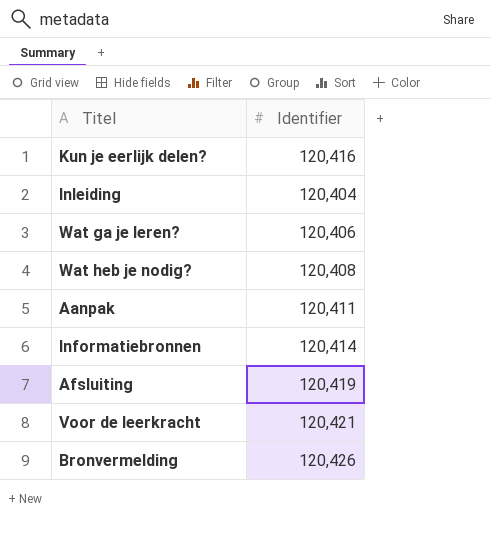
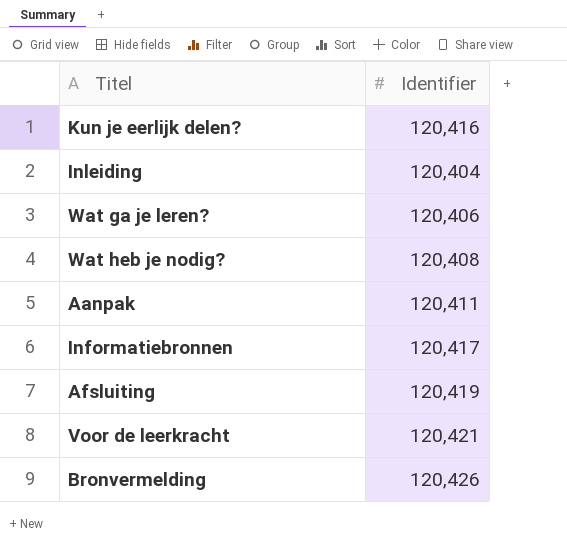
Informatiebronnen | Identifier: 120,414 -> 120,417

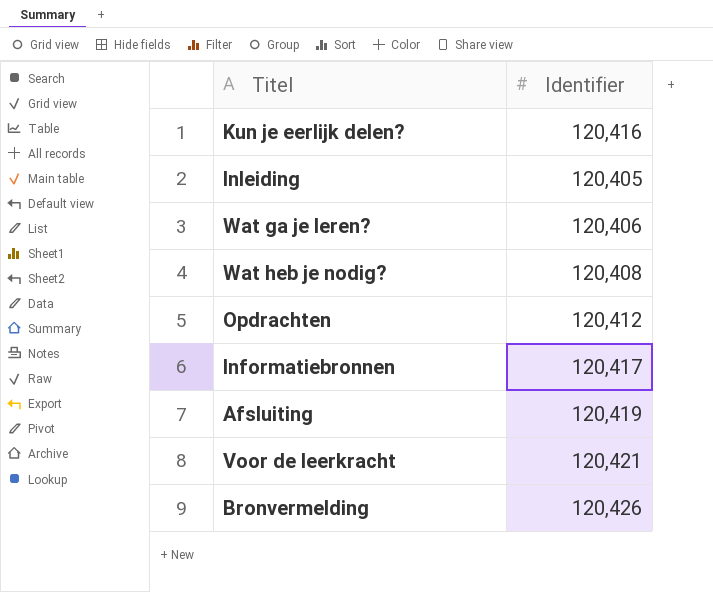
row Aanpak: 120,411 -> none
Inleiding | Identifier: 120,404 -> 120,405
row Opdrachten: none -> 120,412

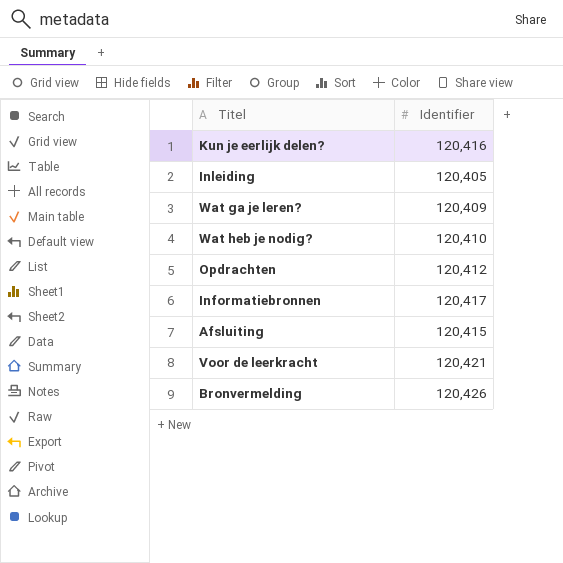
Wat ga je leren? | Identifier: 120,406 -> 120,409
Wat heb je nodig? | Identifier: 120,408 -> 120,410
Afsluiting | Identifier: 120,419 -> 120,415

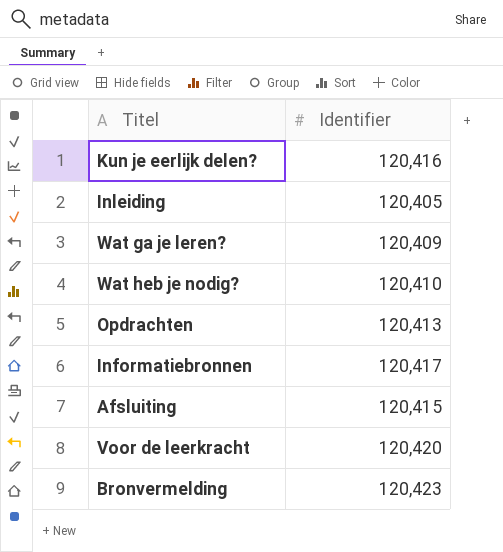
Opdrachten | Identifier: 120,412 -> 120,413
Voor de leerkracht | Identifier: 120,421 -> 120,420
Bronvermelding | Identifier: 120,426 -> 120,423

